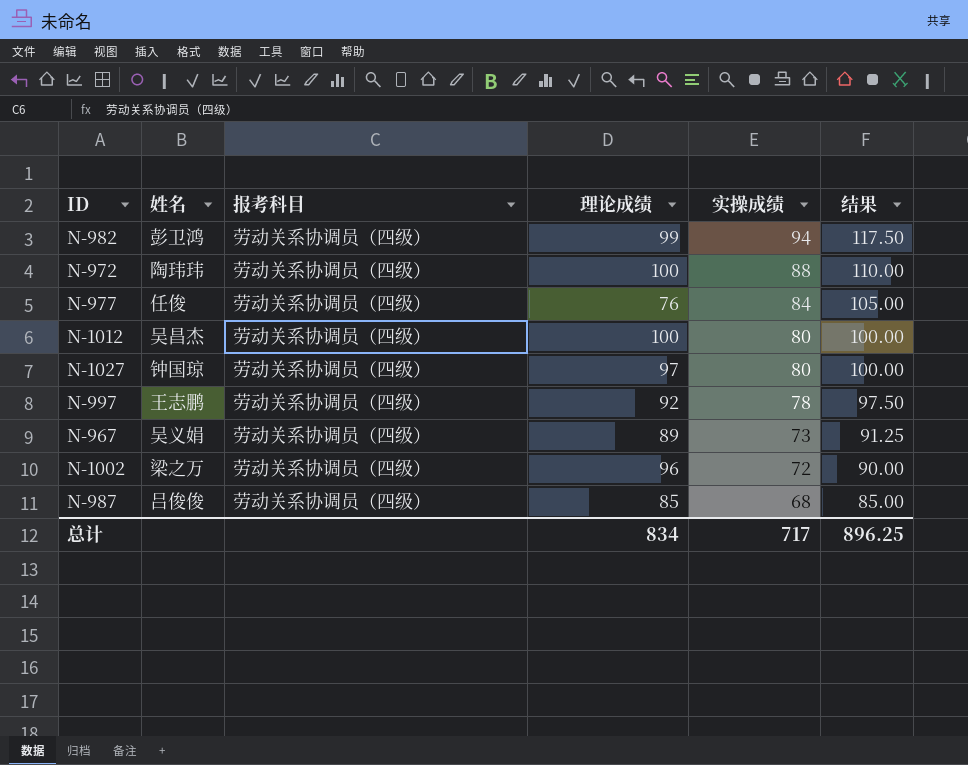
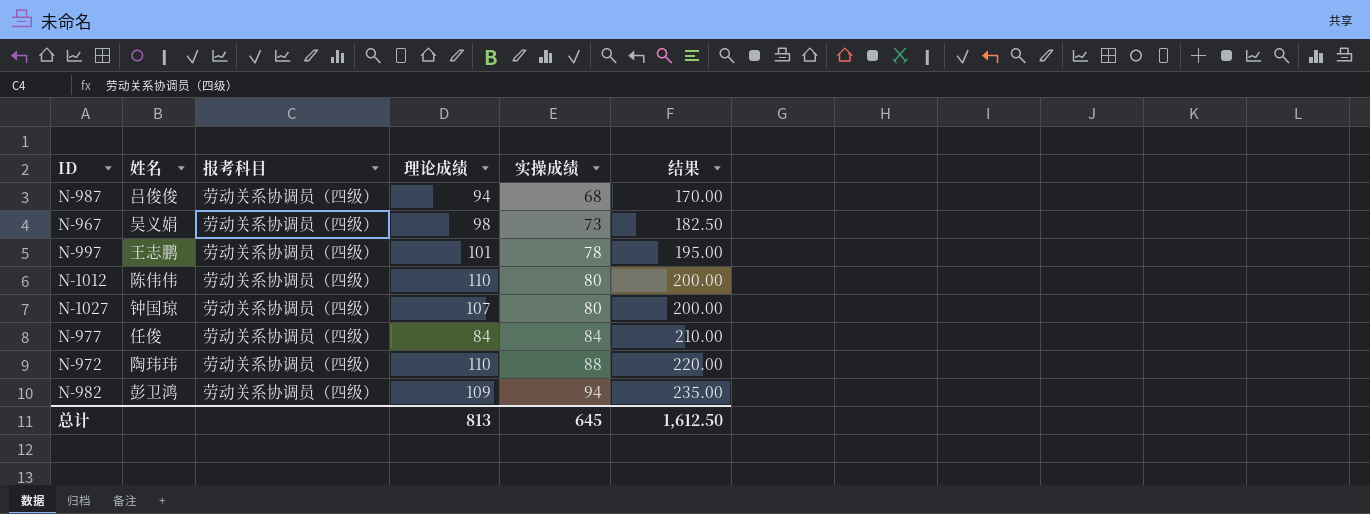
row order: 实操成绩 descending -> 实操成绩 ascending
column 结果 | formula: [实操成绩] * 1.25 -> [实操成绩] * 2.5
row N-1002: 梁之万 | 劳动关系协调员（四级） | 96 | 72 | 90.00 -> none
N-987 | 理论成绩: 85 -> 94
N-967 | 理论成绩: 89 -> 98
N-997 | 理论成绩: 92 -> 101
N-1012 | 姓名: 吴昌杰 -> 陈伟伟
N-1012 | 理论成绩: 100 -> 110
N-1027 | 理论成绩: 97 -> 107
N-977 | 理论成绩: 76 -> 84
N-972 | 理论成绩: 100 -> 110
N-982 | 理论成绩: 99 -> 109
总计 | 理论成绩: 834 -> 813
总计 | 实操成绩: 717 -> 645
总计 | 结果: 896.25 -> 1,612.50

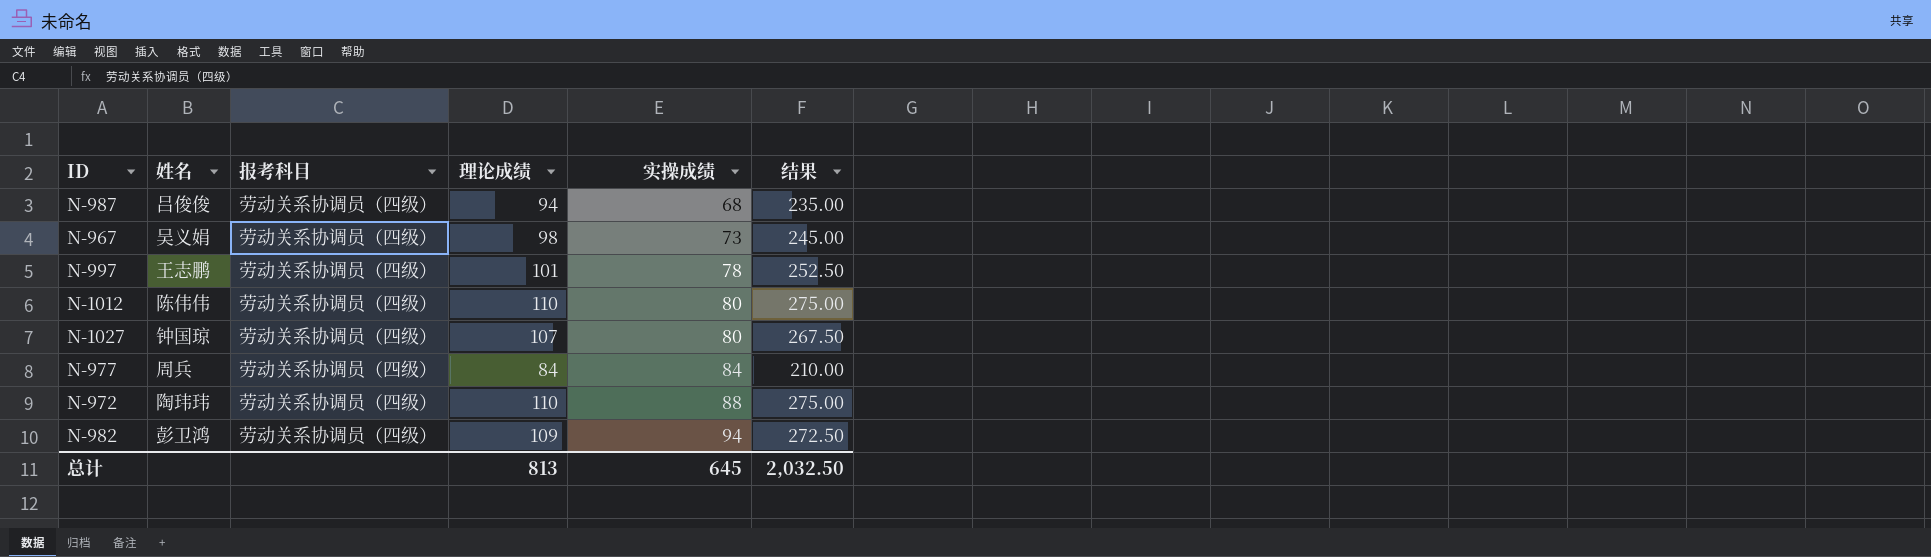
column 结果 | formula: [实操成绩] * 2.5 -> [理论成绩] * 2.5
N-977 | 姓名: 任俊 -> 周兵
总计 | 结果: 1,612.50 -> 2,032.50

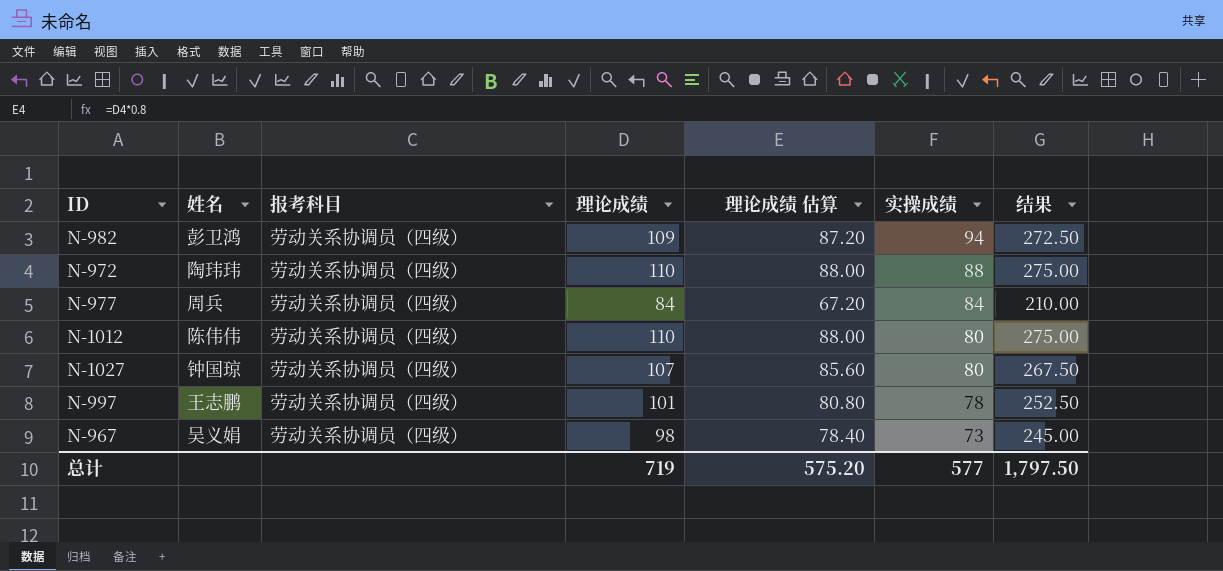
row order: 实操成绩 ascending -> 实操成绩 descending
column 理论成绩 估算 | formula: none -> [理论成绩] * 0.8
row N-987: 吕俊俊 | 劳动关系协调员（四级） | 94 | 68 | 235.00 -> none
总计 | 理论成绩: 813 -> 719
总计 | 实操成绩: 645 -> 577
总计 | 结果: 2,032.50 -> 1,797.50

